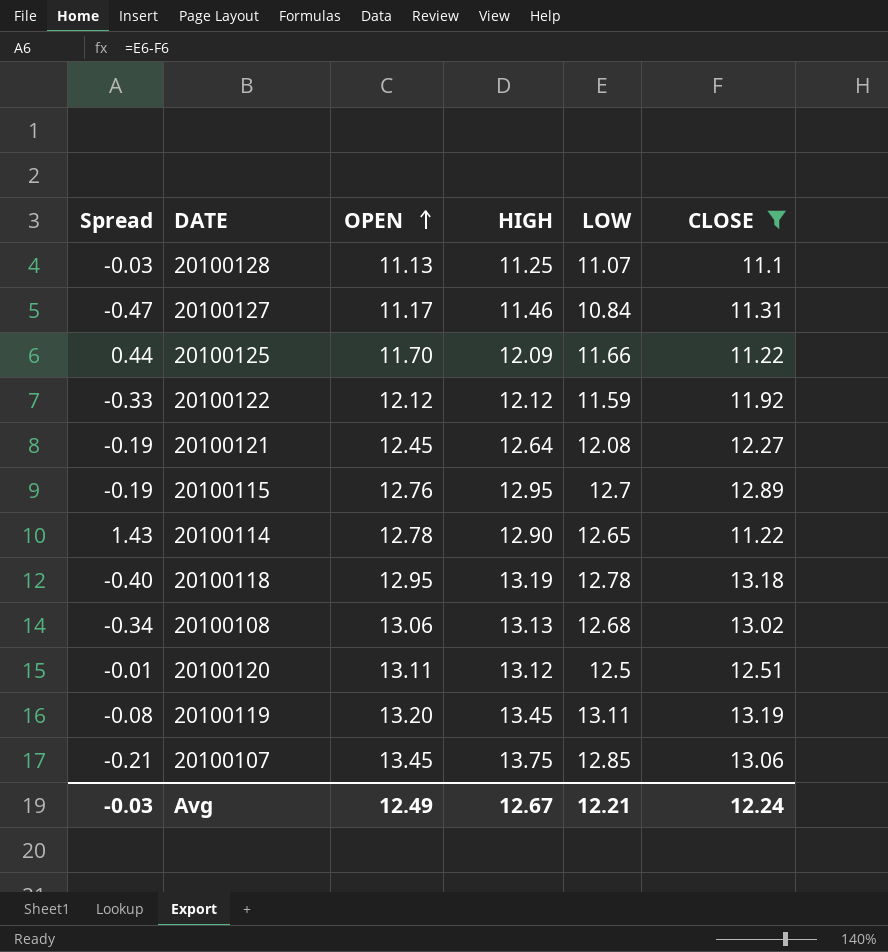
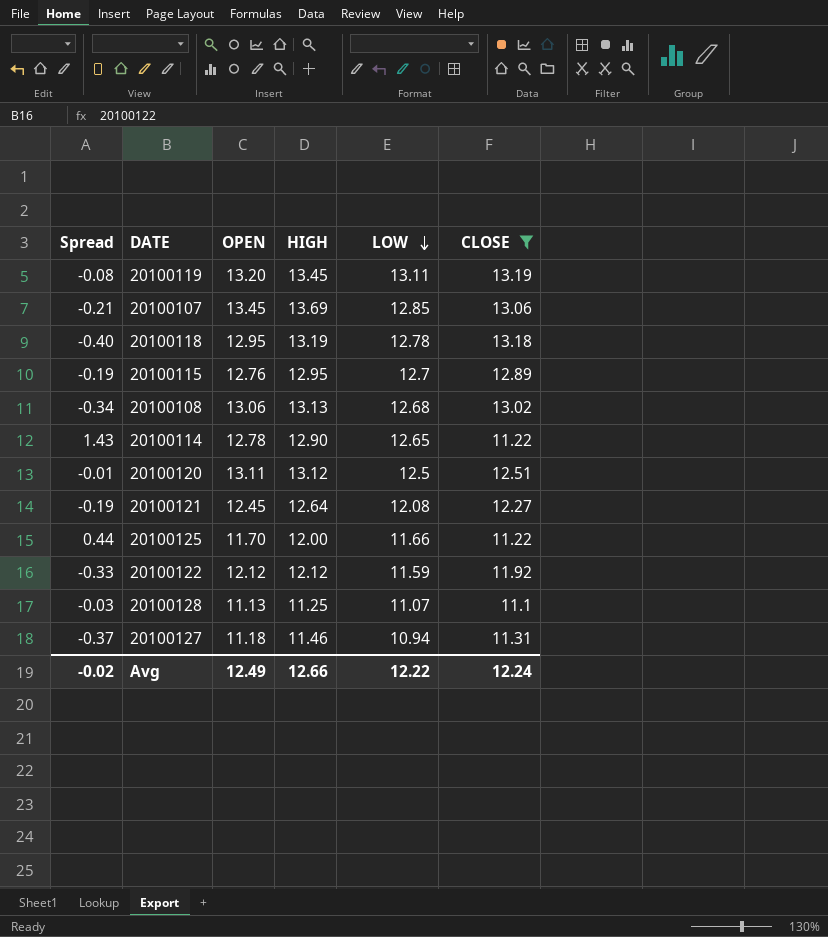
row order: OPEN ascending -> LOW descending
20100107 | HIGH: 13.75 -> 13.69
20100125 | HIGH: 12.09 -> 12.00
20100127 | Spread: -0.47 -> -0.37
20100127 | OPEN: 11.17 -> 11.18
20100127 | LOW: 10.84 -> 10.94
Avg | Spread: -0.03 -> -0.02
Avg | HIGH: 12.67 -> 12.66
Avg | LOW: 12.21 -> 12.22

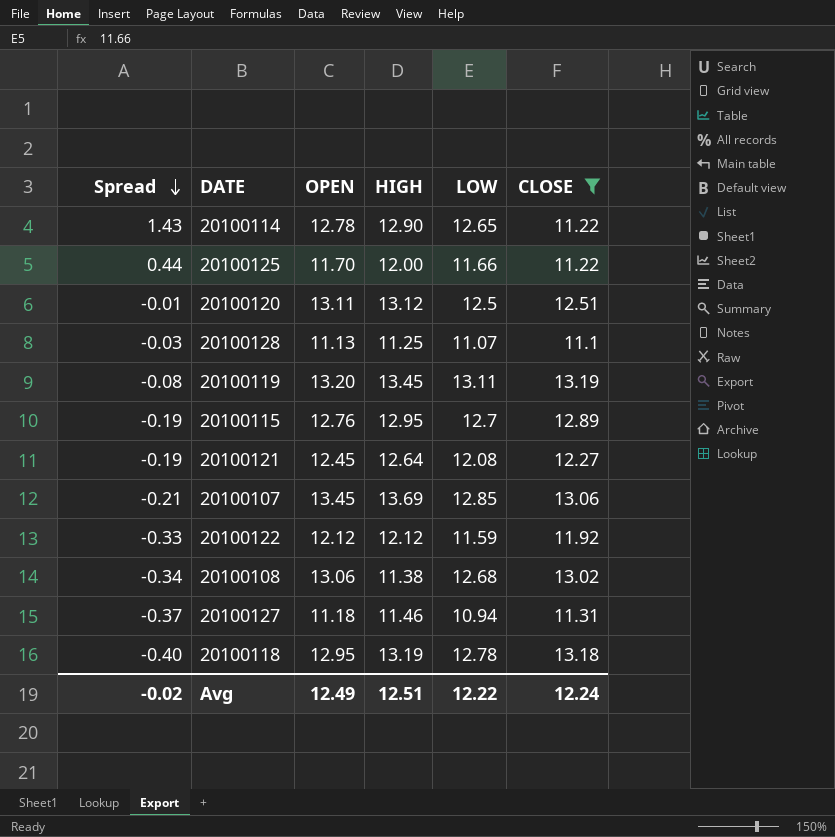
row order: LOW descending -> Spread descending
20100108 | HIGH: 13.13 -> 11.38
Avg | HIGH: 12.66 -> 12.51

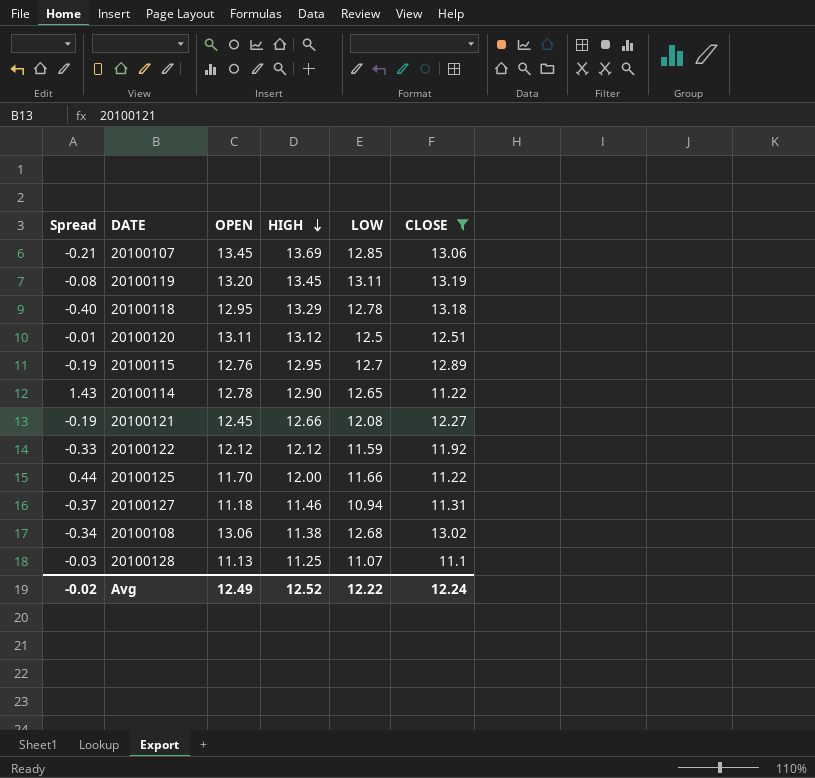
row order: Spread descending -> HIGH descending
20100118 | HIGH: 13.19 -> 13.29
20100121 | HIGH: 12.64 -> 12.66
Avg | HIGH: 12.51 -> 12.52

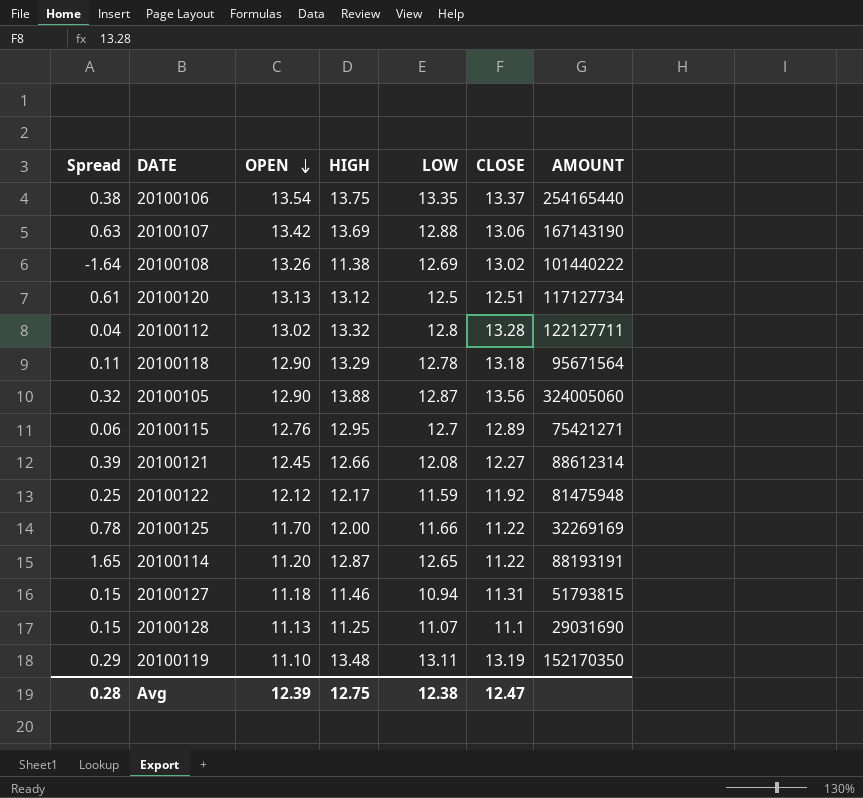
filter: CLOSE <= 13.19 -> none
row order: HIGH descending -> OPEN descending
column Spread | formula: [LOW] - [CLOSE] -> [HIGH] - [CLOSE]
column AMOUNT | position: none -> 7
20100107 | OPEN: 13.45 -> 13.42
20100107 | LOW: 12.85 -> 12.88
20100108 | OPEN: 13.06 -> 13.26
20100108 | LOW: 12.68 -> 12.69
20100120 | OPEN: 13.11 -> 13.13
20100118 | OPEN: 12.95 -> 12.90
20100122 | HIGH: 12.12 -> 12.17
20100114 | OPEN: 12.78 -> 11.20
20100114 | HIGH: 12.90 -> 12.87
20100119 | OPEN: 13.20 -> 11.10
20100119 | HIGH: 13.45 -> 13.48
Avg | Spread: -0.02 -> 0.28
Avg | OPEN: 12.49 -> 12.39
Avg | HIGH: 12.52 -> 12.75
Avg | LOW: 12.22 -> 12.38
Avg | CLOSE: 12.24 -> 12.47

